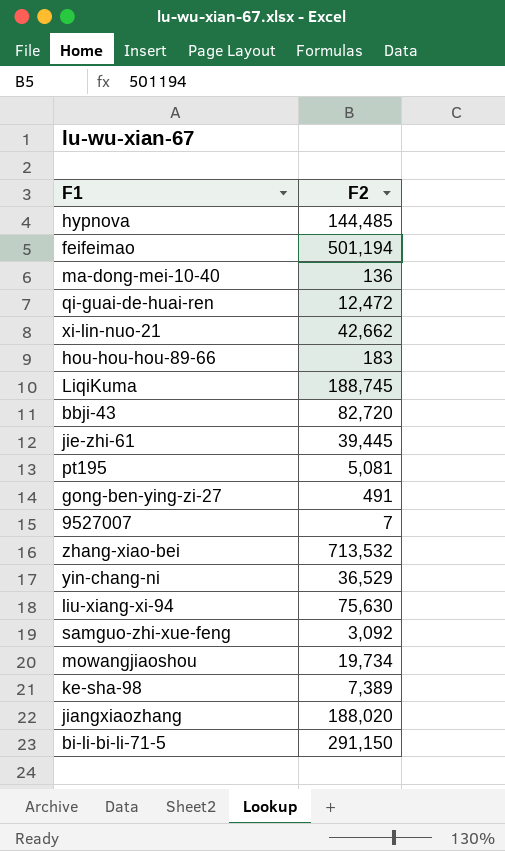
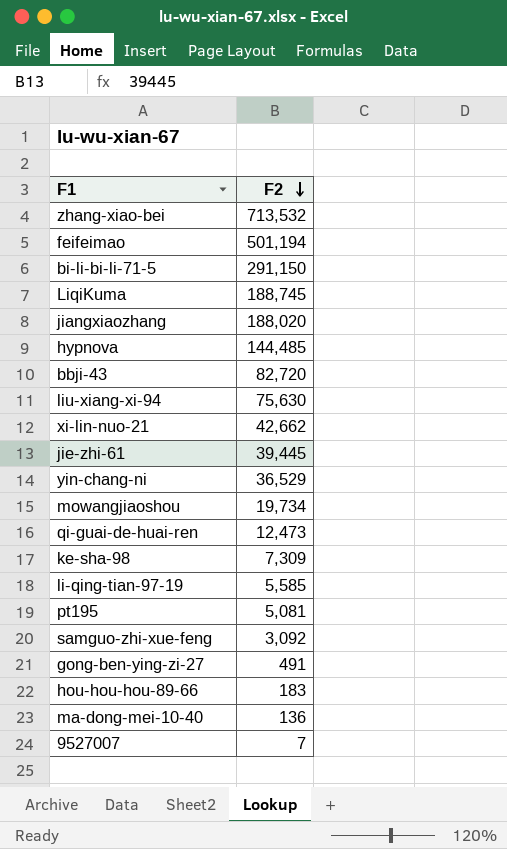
row order: none -> F2 descending
qi-guai-de-huai-ren | F2: 12,472 -> 12,473
ke-sha-98 | F2: 7,389 -> 7,309
row li-qing-tian-97-19: none -> 5,585

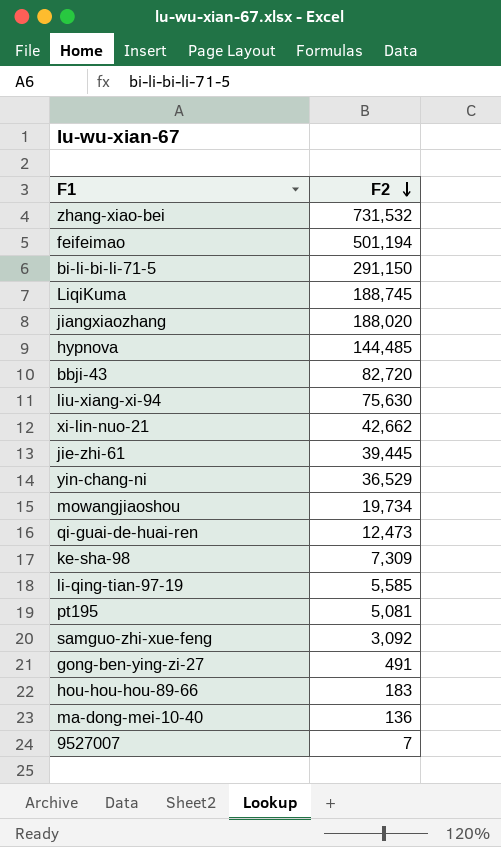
zhang-xiao-bei | F2: 713,532 -> 731,532

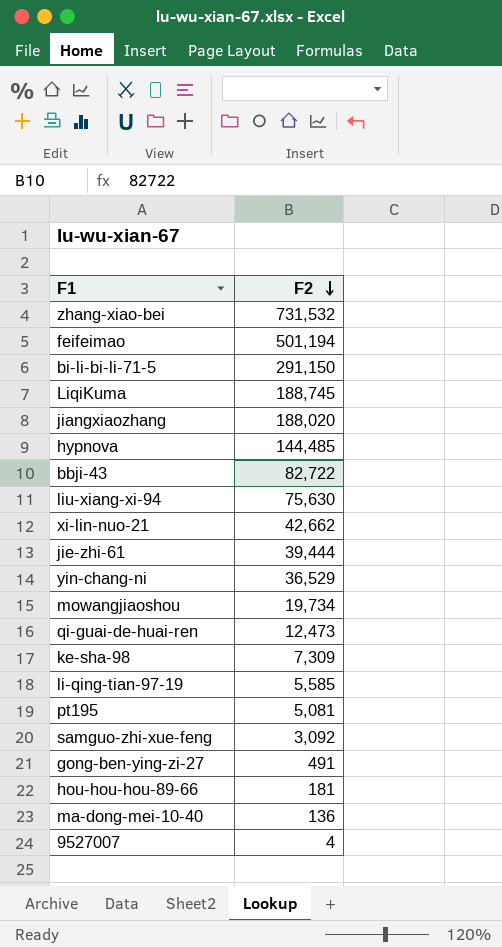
bbji-43 | F2: 82,720 -> 82,722
jie-zhi-61 | F2: 39,445 -> 39,444
hou-hou-hou-89-66 | F2: 183 -> 181
9527007 | F2: 7 -> 4

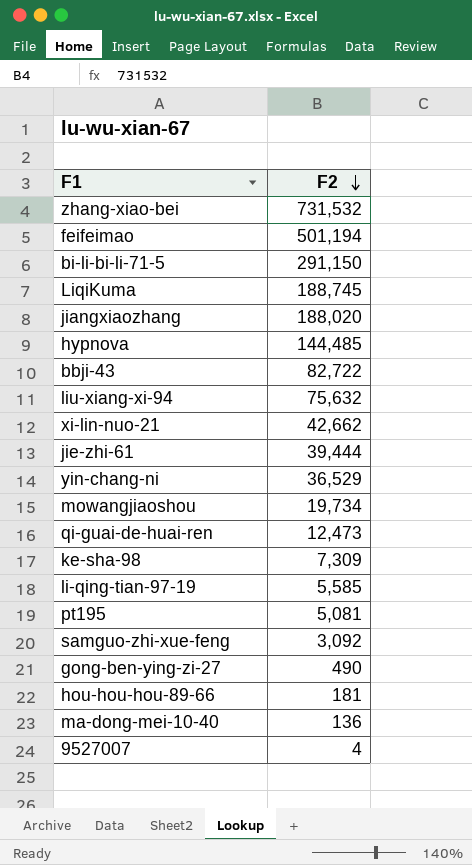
liu-xiang-xi-94 | F2: 75,630 -> 75,632
gong-ben-ying-zi-27 | F2: 491 -> 490

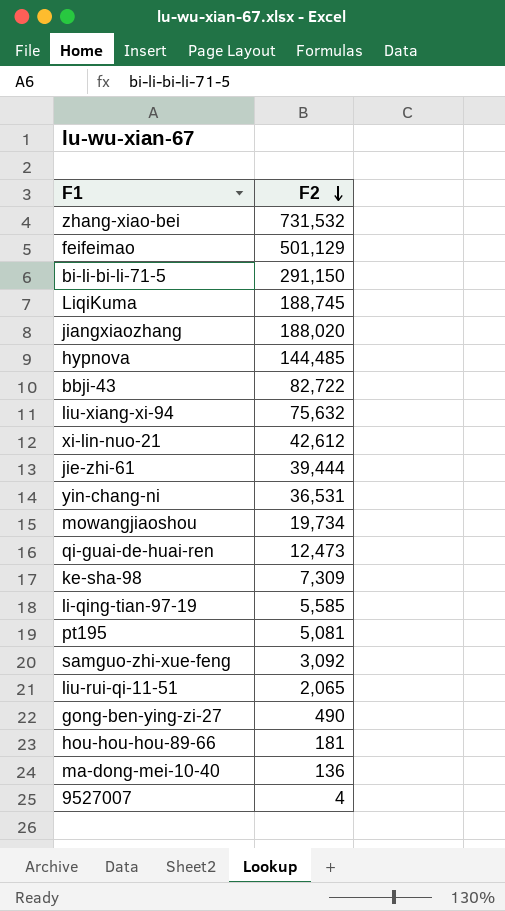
feifeimao | F2: 501,194 -> 501,129
xi-lin-nuo-21 | F2: 42,662 -> 42,612
yin-chang-ni | F2: 36,529 -> 36,531
row liu-rui-qi-11-51: none -> 2,065

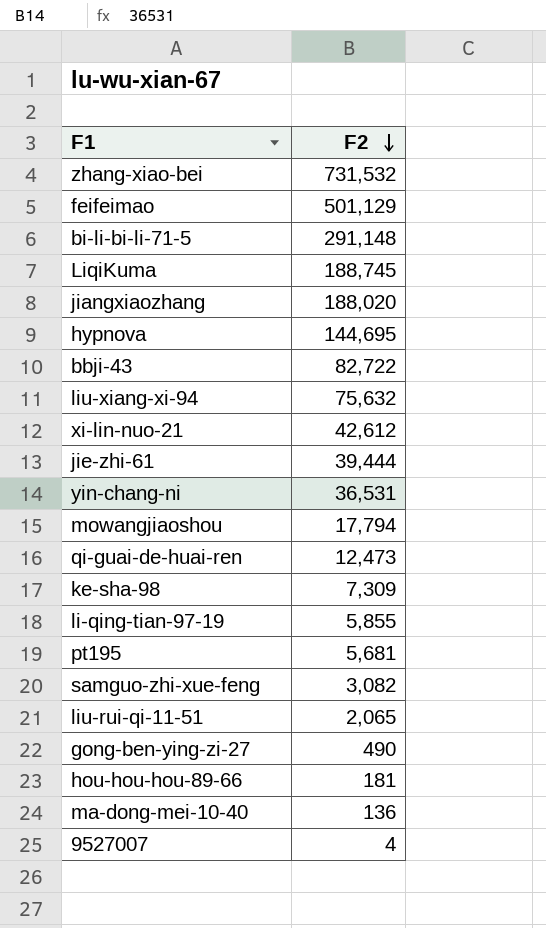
bi-li-bi-li-71-5 | F2: 291,150 -> 291,148
hypnova | F2: 144,485 -> 144,695
mowangjiaoshou | F2: 19,734 -> 17,794
li-qing-tian-97-19 | F2: 5,585 -> 5,855
pt195 | F2: 5,081 -> 5,681
samguo-zhi-xue-feng | F2: 3,092 -> 3,082

